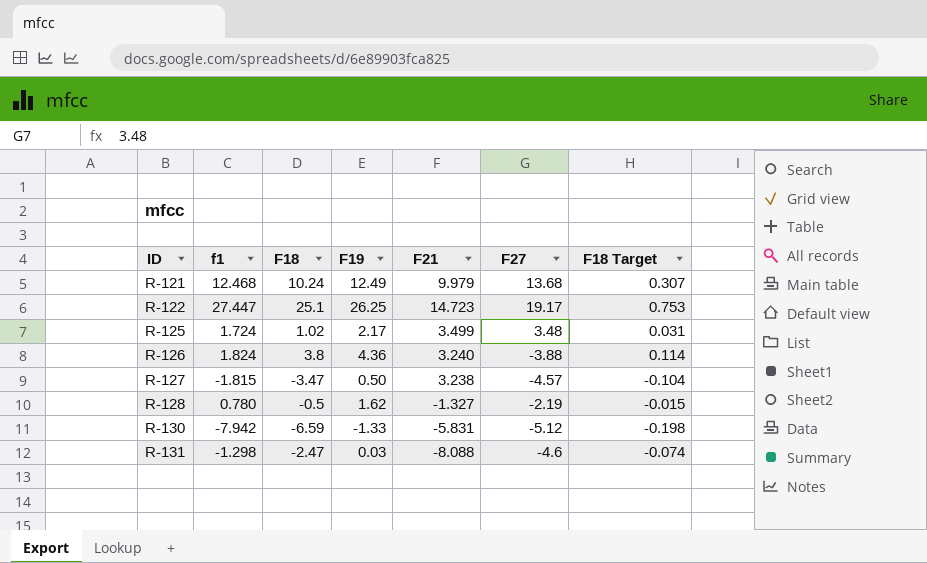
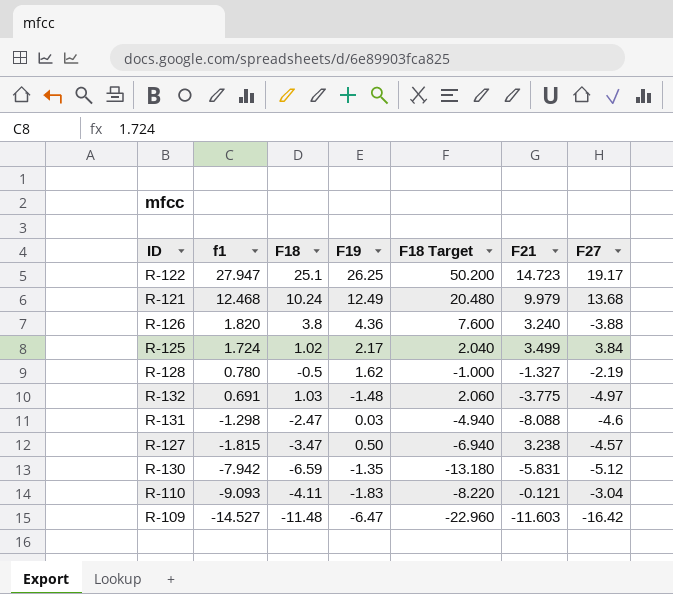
row order: ID ascending -> f1 descending
column F18 Target | formula: [F18] * 0.03 -> [F18] * 2
column F18 Target | position: 7 -> 5
R-122 | f1: 27.447 -> 27.947
R-126 | f1: 1.824 -> 1.820
R-125 | F27: 3.48 -> 3.84
row R-132: none -> 0.691 | 1.03 | -1.48 | 2.060 | -3.775 | -4.97
R-130 | F19: -1.33 -> -1.35
row R-110: none -> -9.093 | -4.11 | -1.83 | -8.220 | -0.121 | -3.04
row R-109: none -> -14.527 | -11.48 | -6.47 | -22.960 | -11.603 | -16.42

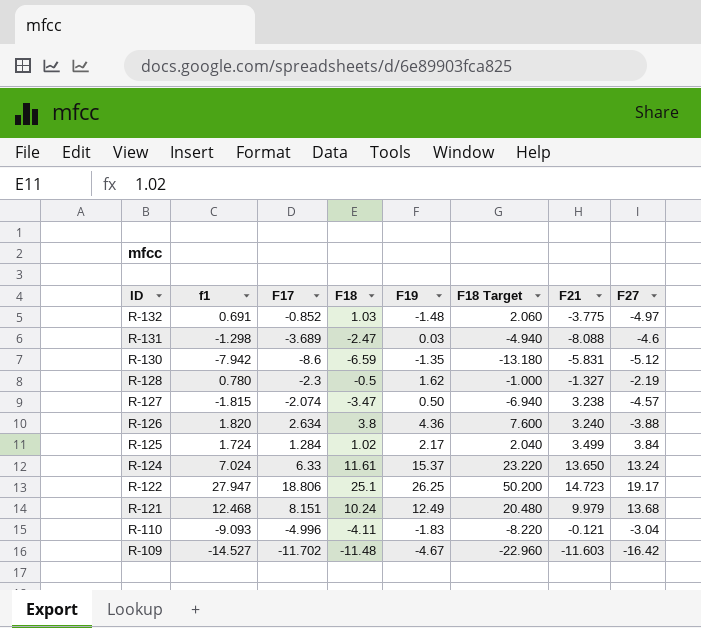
row order: f1 descending -> ID descending
column F17 | position: none -> 3
row R-124: none -> 7.024 | 6.33 | 11.61 | 15.37 | 23.220 | 13.650 | 13.24
R-109 | F19: -6.47 -> -4.67

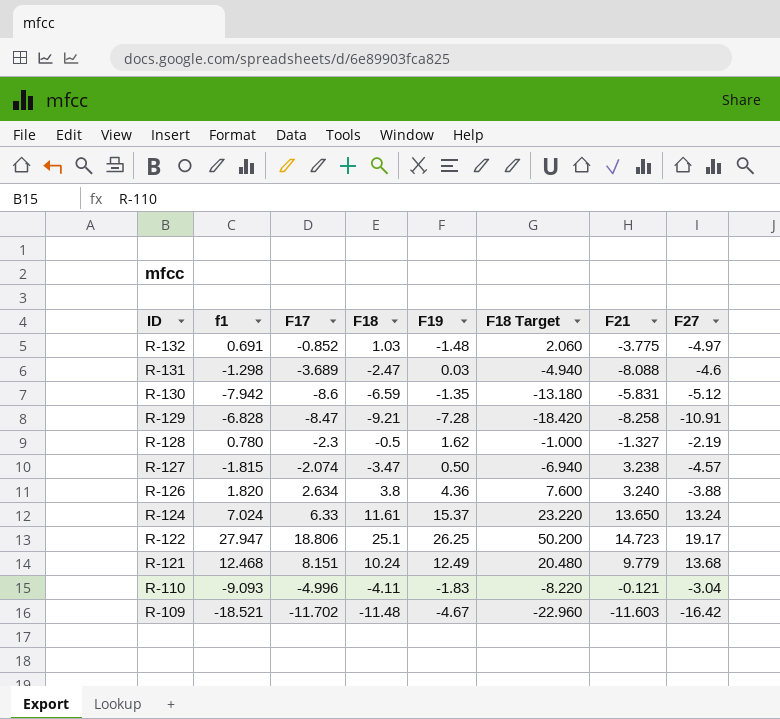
row R-125: 1.724 | 1.284 | 1.02 | 2.17 | 2.040 | 3.499 | 3.84 -> none
row R-129: none -> -6.828 | -8.47 | -9.21 | -7.28 | -18.420 | -8.258 | -10.91
R-121 | F21: 9.979 -> 9.779
R-109 | f1: -14.527 -> -18.521

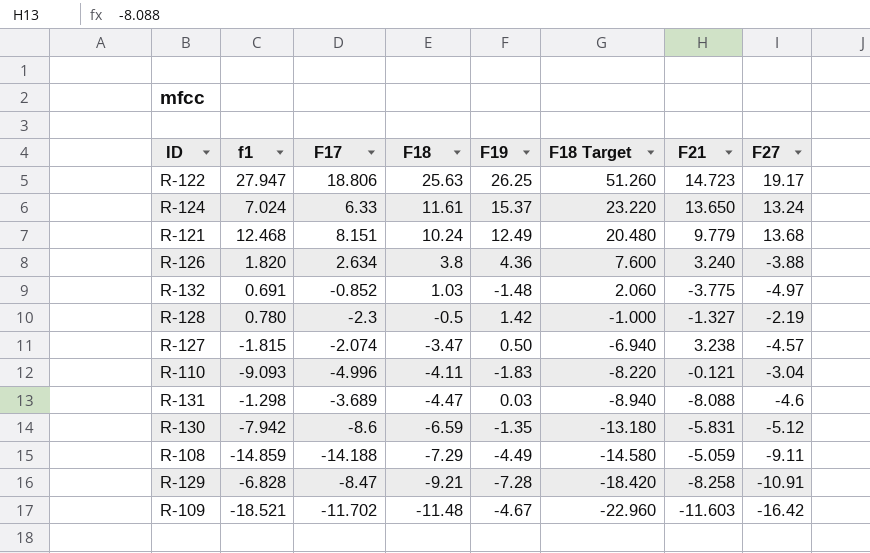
row order: ID descending -> F18 descending
R-122 | F18: 25.1 -> 25.63
R-122 | F18 Target: 50.200 -> 51.260
R-128 | F19: 1.62 -> 1.42
R-131 | F18: -2.47 -> -4.47
R-131 | F18 Target: -4.940 -> -8.940
row R-108: none -> -14.859 | -14.188 | -7.29 | -4.49 | -14.580 | -5.059 | -9.11

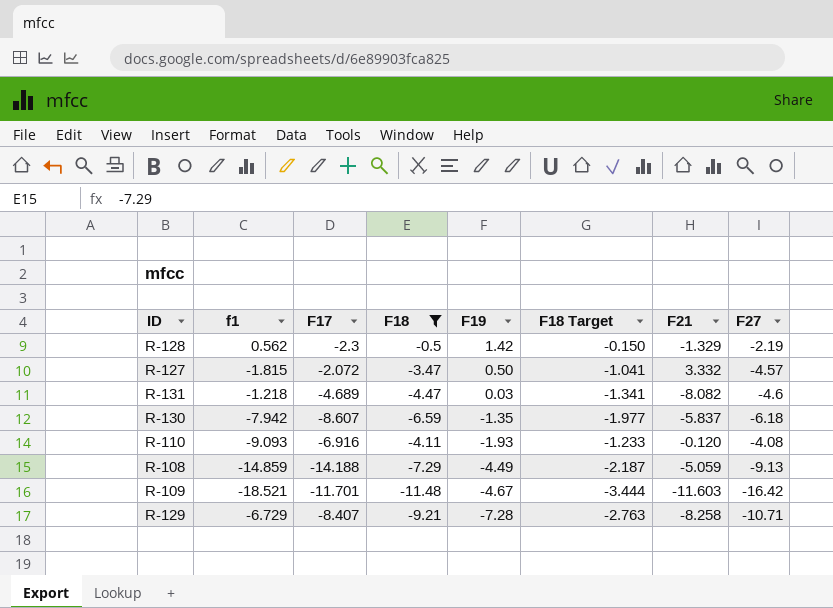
filter: none -> F18 <= -0.5
row order: F18 descending -> F19 descending
column F18 Target | formula: [F18] * 2 -> [F18] * 0.3
R-128 | f1: 0.780 -> 0.562
R-128 | F21: -1.327 -> -1.329
R-127 | F17: -2.074 -> -2.072
R-127 | F21: 3.238 -> 3.332
R-131 | f1: -1.298 -> -1.218
R-131 | F17: -3.689 -> -4.689
R-131 | F21: -8.088 -> -8.082
R-130 | F17: -8.6 -> -8.607
R-130 | F21: -5.831 -> -5.837
R-130 | F27: -5.12 -> -6.18
R-110 | F17: -4.996 -> -6.916
R-110 | F19: -1.83 -> -1.93
R-110 | F21: -0.121 -> -0.120
R-110 | F27: -3.04 -> -4.08
R-108 | F27: -9.11 -> -9.13
R-109 | F17: -11.702 -> -11.701
R-129 | f1: -6.828 -> -6.729
R-129 | F17: -8.47 -> -8.407
R-129 | F27: -10.91 -> -10.71

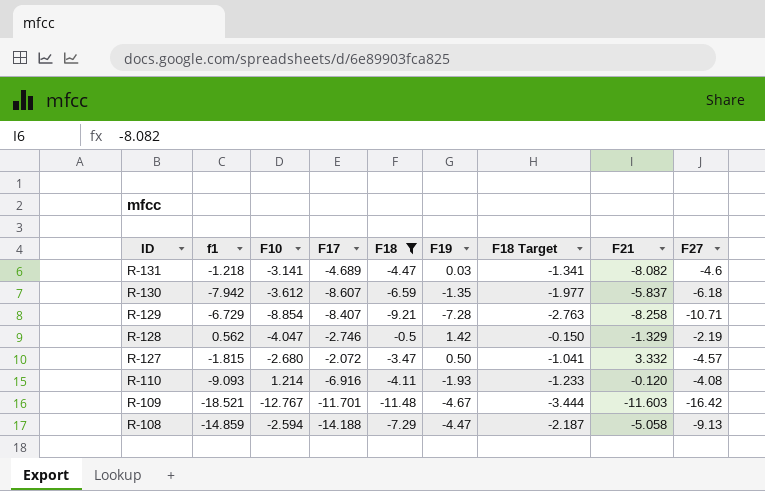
row order: F19 descending -> ID descending
column F10 | position: none -> 3
R-128 | F17: -2.3 -> -2.746
R-108 | F19: -4.49 -> -4.47
R-108 | F21: -5.059 -> -5.058

